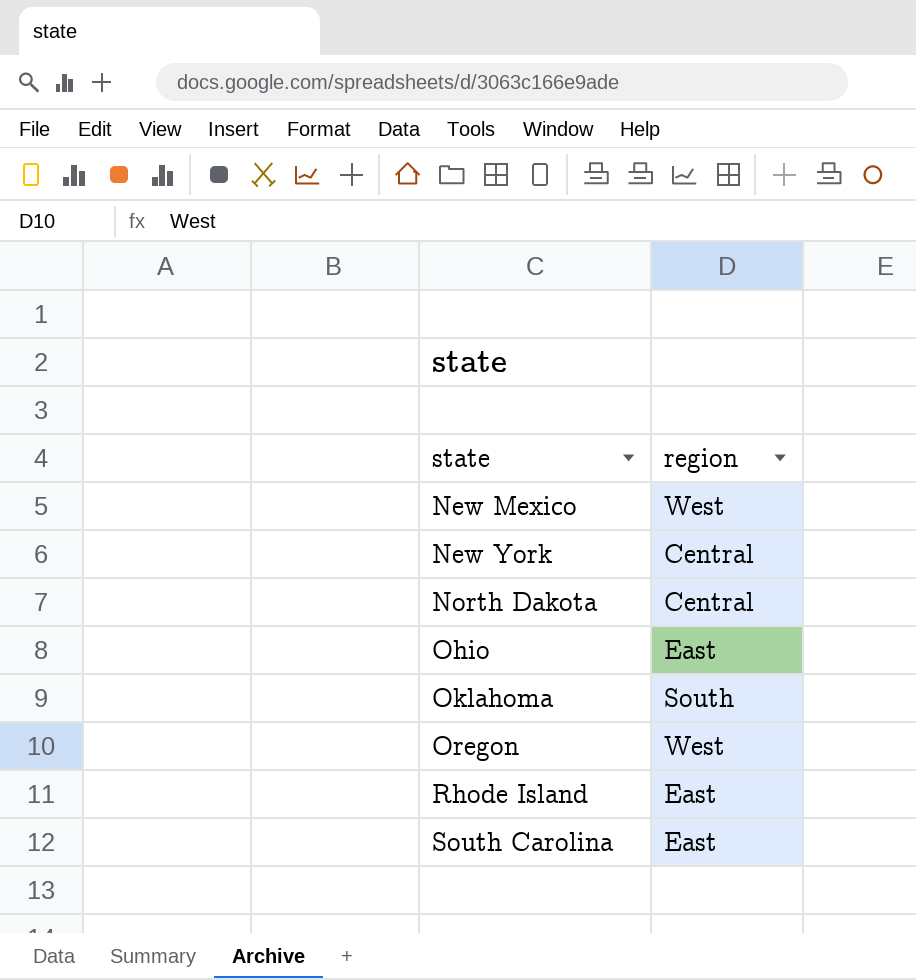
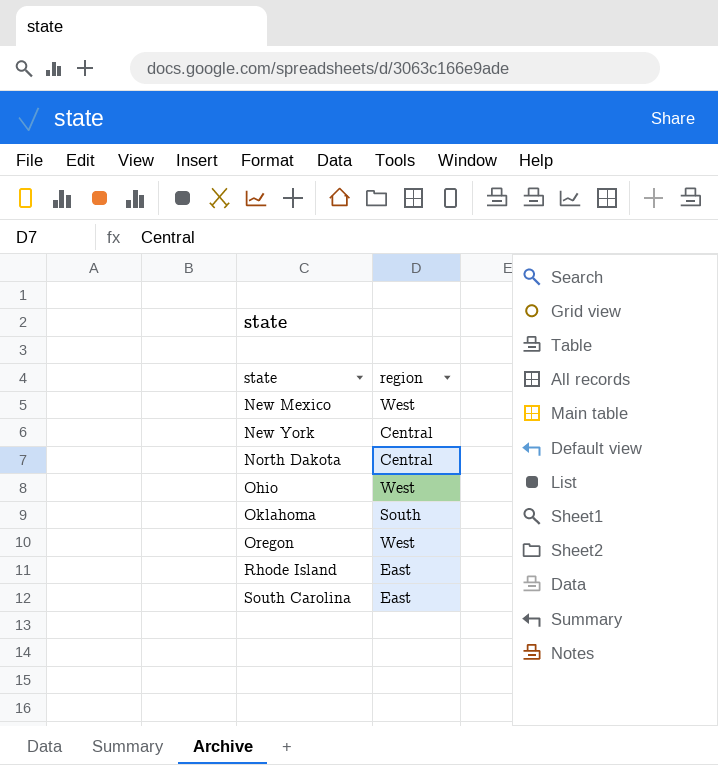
Ohio | region: East -> West

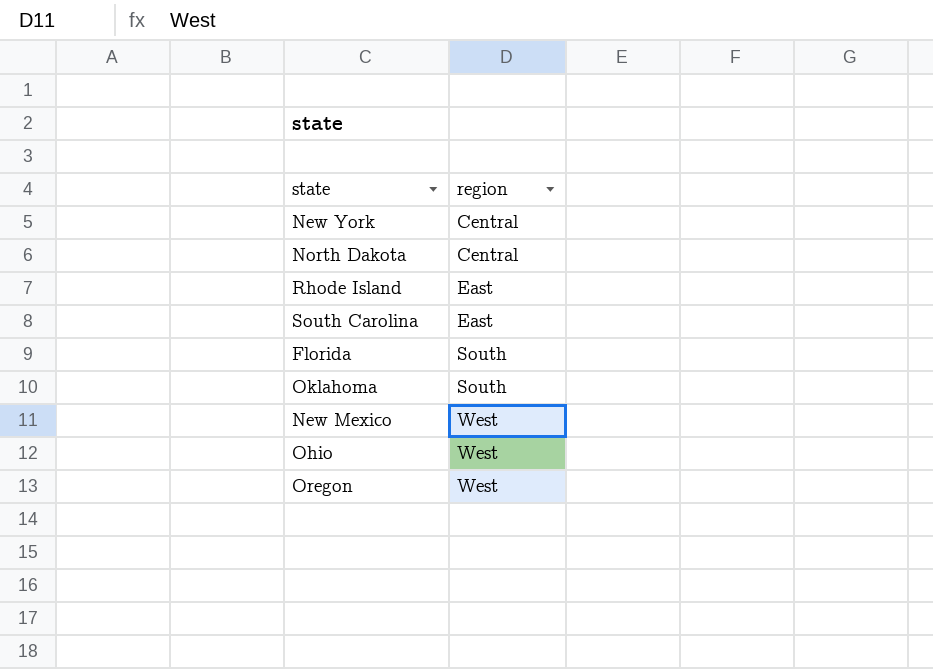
row order: state ascending -> region ascending
row Florida: none -> South

